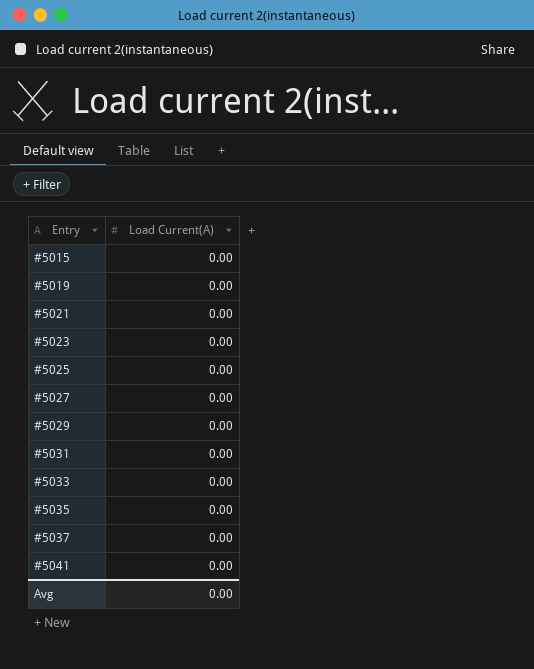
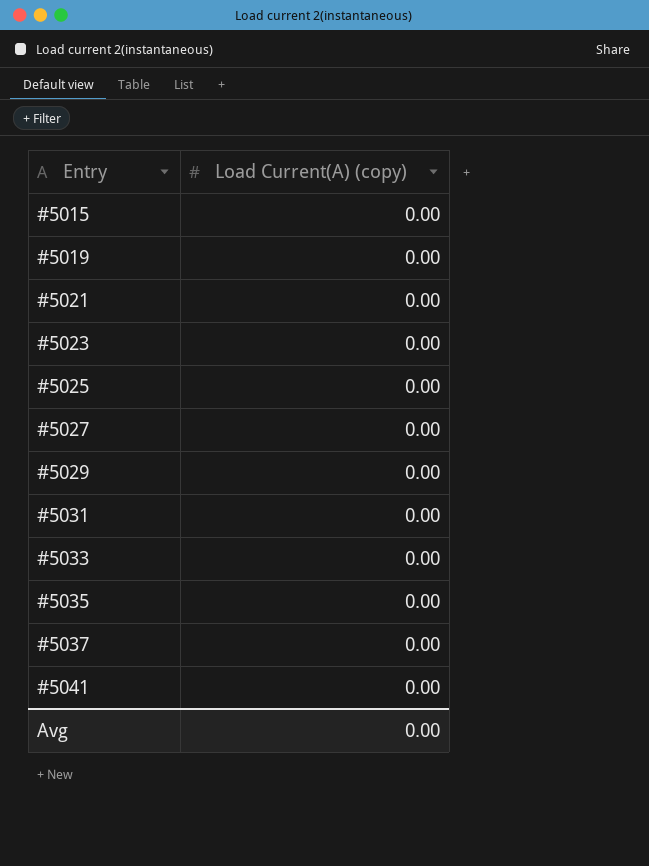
column name: Load Current(A) -> Load Current(A) (copy)

